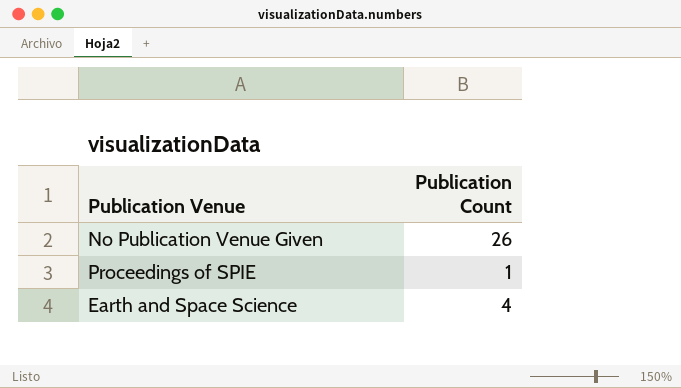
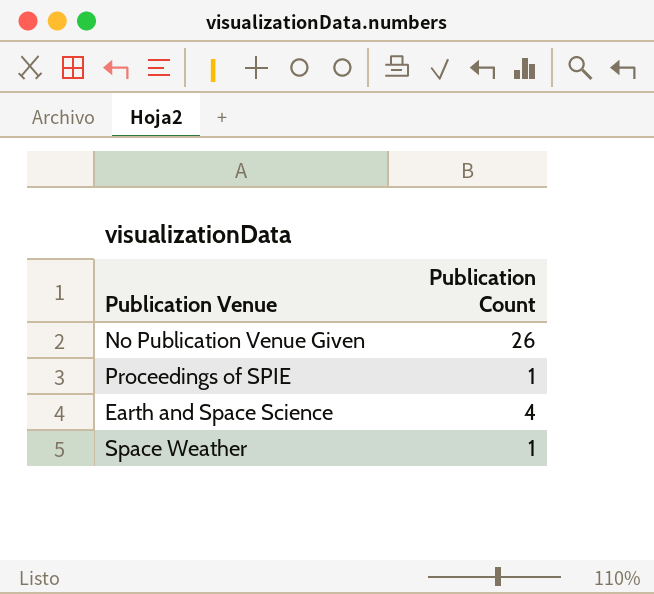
row Space Weather: none -> 1

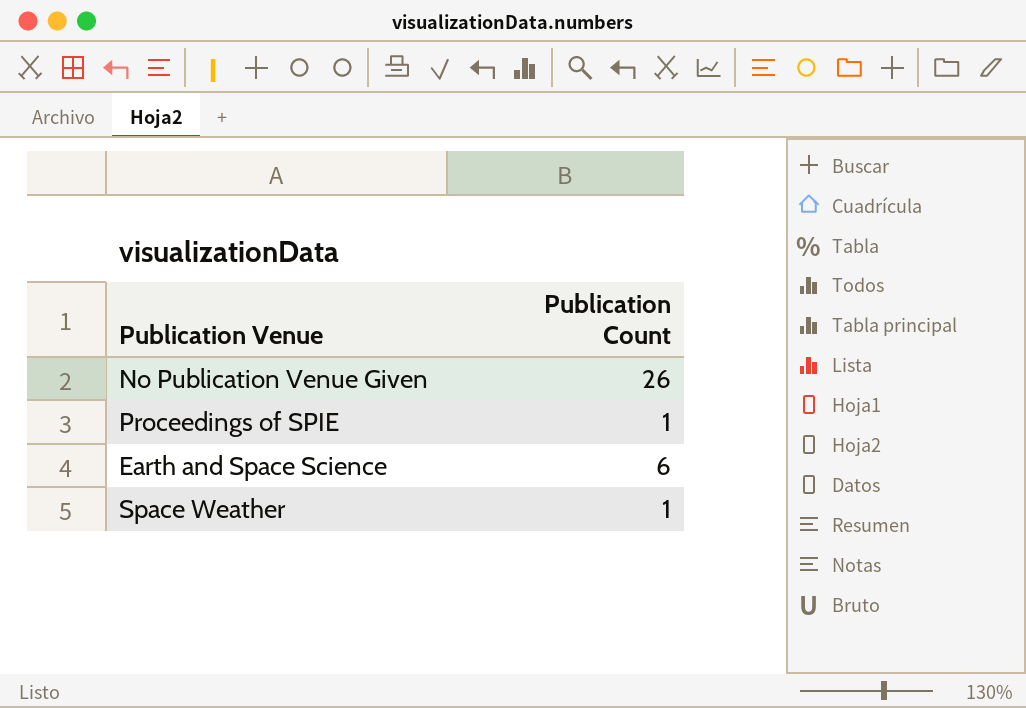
Earth and Space Science | Publication Count: 4 -> 6

